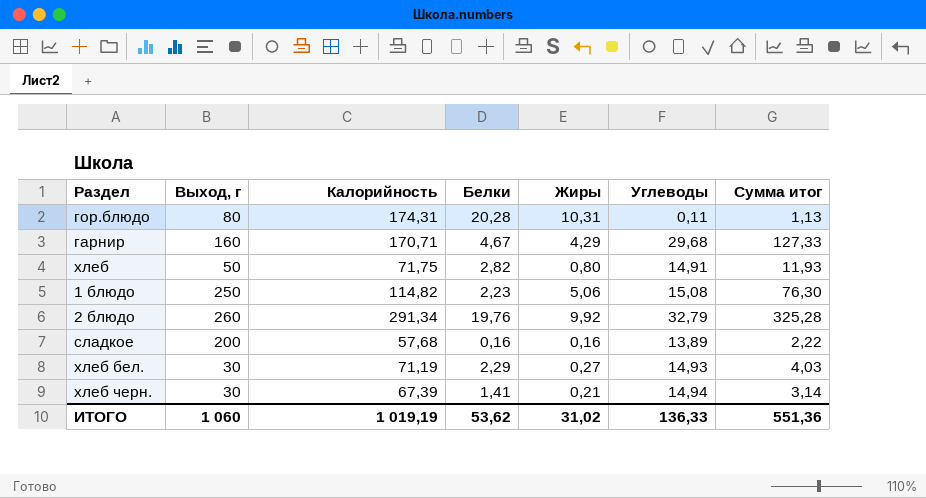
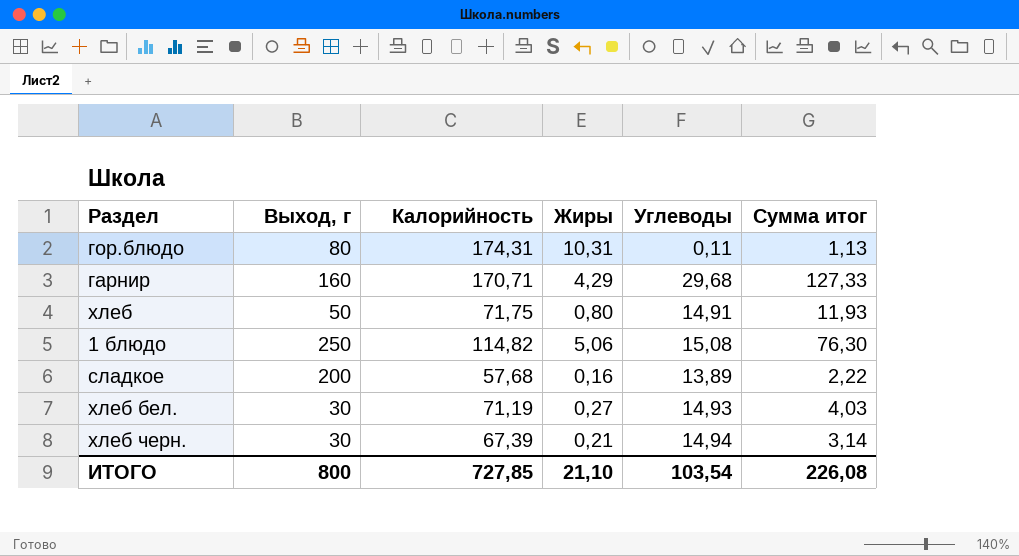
column Белки | position: 4 -> none
row 2 блюдо: 260 | 291,34 | 19,76 | 9,92 | 32,79 | 325,28 -> none
ИТОГО | Выход, г: 1 060 -> 800
ИТОГО | Калорийность: 1 019,19 -> 727,85
ИТОГО | Жиры: 31,02 -> 21,10
ИТОГО | Углеводы: 136,33 -> 103,54
ИТОГО | Сумма итог: 551,36 -> 226,08

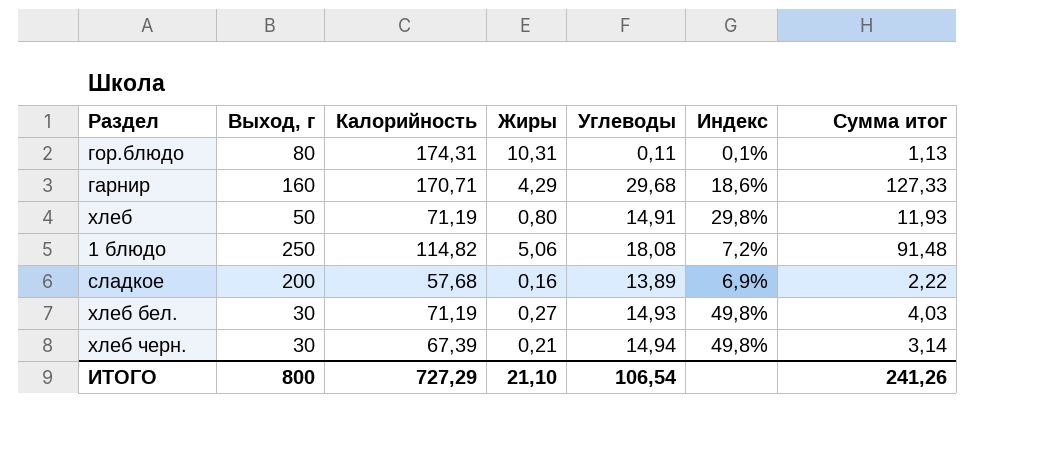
column Индекс | formula: none -> [Углеводы] / [Выход, г]
хлеб | Калорийность: 71,75 -> 71,19
1 блюдо | Углеводы: 15,08 -> 18,08
1 блюдо | Сумма итог: 76,30 -> 91,48
ИТОГО | Калорийность: 727,85 -> 727,29
ИТОГО | Углеводы: 103,54 -> 106,54
ИТОГО | Сумма итог: 226,08 -> 241,26

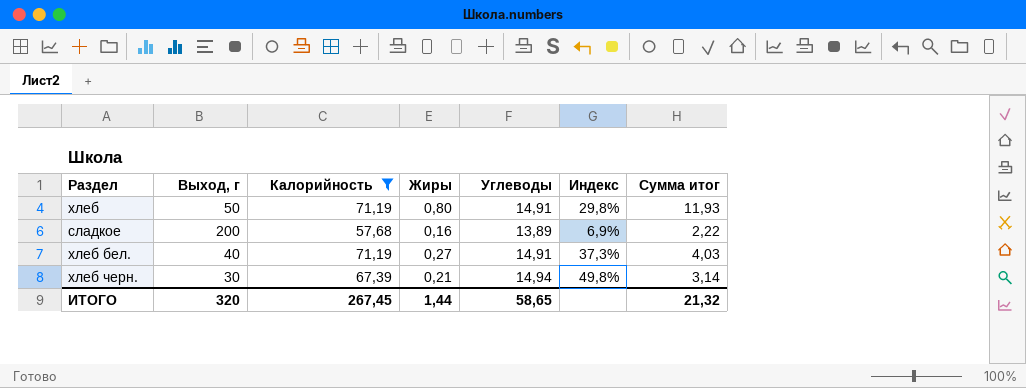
filter: none -> Калорийность <= 71,19
хлеб бел. | Выход, г: 30 -> 40
хлеб бел. | Углеводы: 14,93 -> 14,91
хлеб бел. | Индекс: 49,8% -> 37,3%
ИТОГО | Выход, г: 800 -> 320
ИТОГО | Калорийность: 727,29 -> 267,45
ИТОГО | Жиры: 21,10 -> 1,44
ИТОГО | Углеводы: 106,54 -> 58,65
ИТОГО | Сумма итог: 241,26 -> 21,32

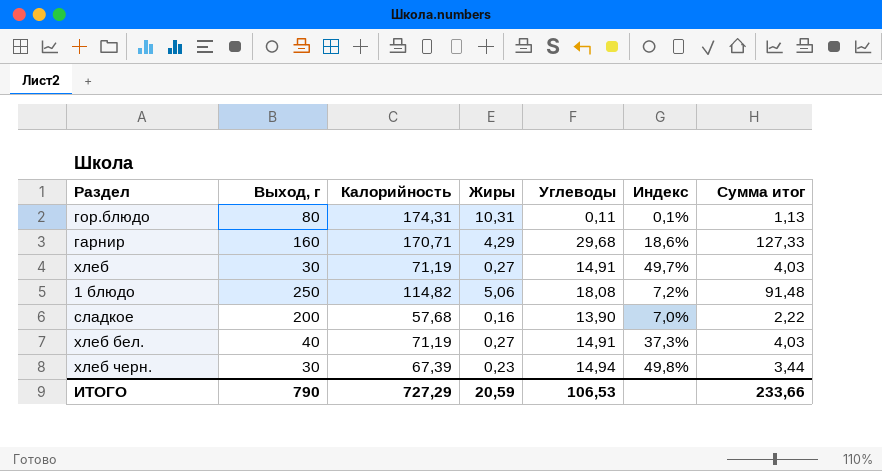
filter: Калорийность <= 71,19 -> none
хлеб | Выход, г: 50 -> 30
хлеб | Жиры: 0,80 -> 0,27
хлеб | Индекс: 29,8% -> 49,7%
хлеб | Сумма итог: 11,93 -> 4,03
сладкое | Углеводы: 13,89 -> 13,90
сладкое | Индекс: 6,9% -> 7,0%
хлеб черн. | Жиры: 0,21 -> 0,23
хлеб черн. | Сумма итог: 3,14 -> 3,44
ИТОГО | Выход, г: 320 -> 790
ИТОГО | Калорийность: 267,45 -> 727,29
ИТОГО | Жиры: 1,44 -> 20,59
ИТОГО | Углеводы: 58,65 -> 106,53
ИТОГО | Сумма итог: 21,32 -> 233,66

